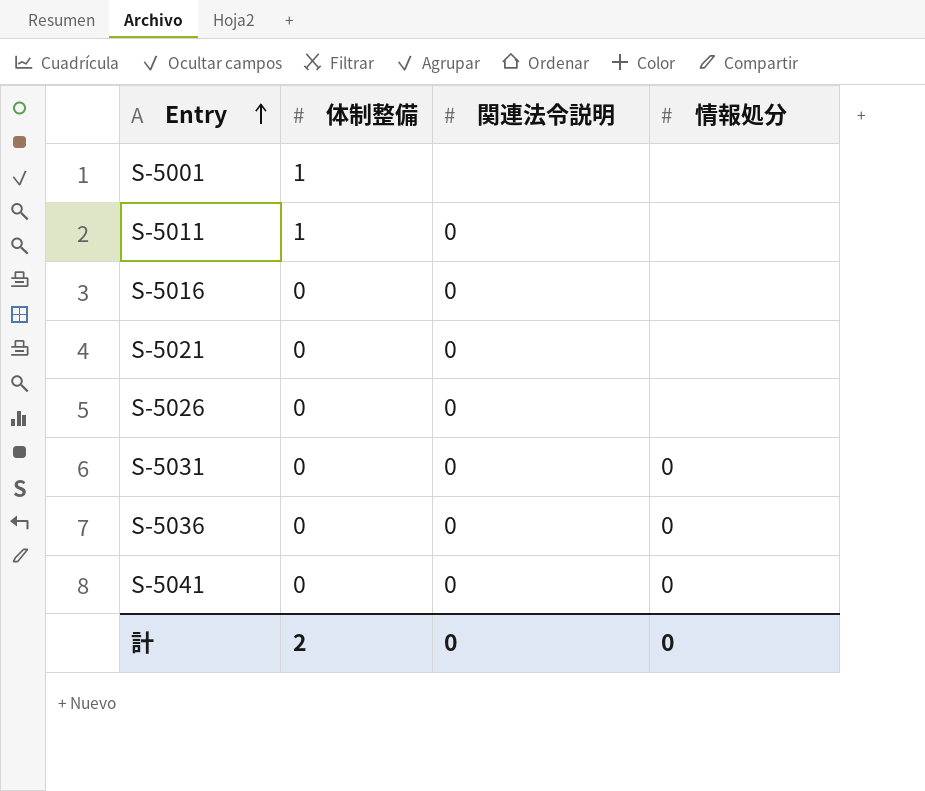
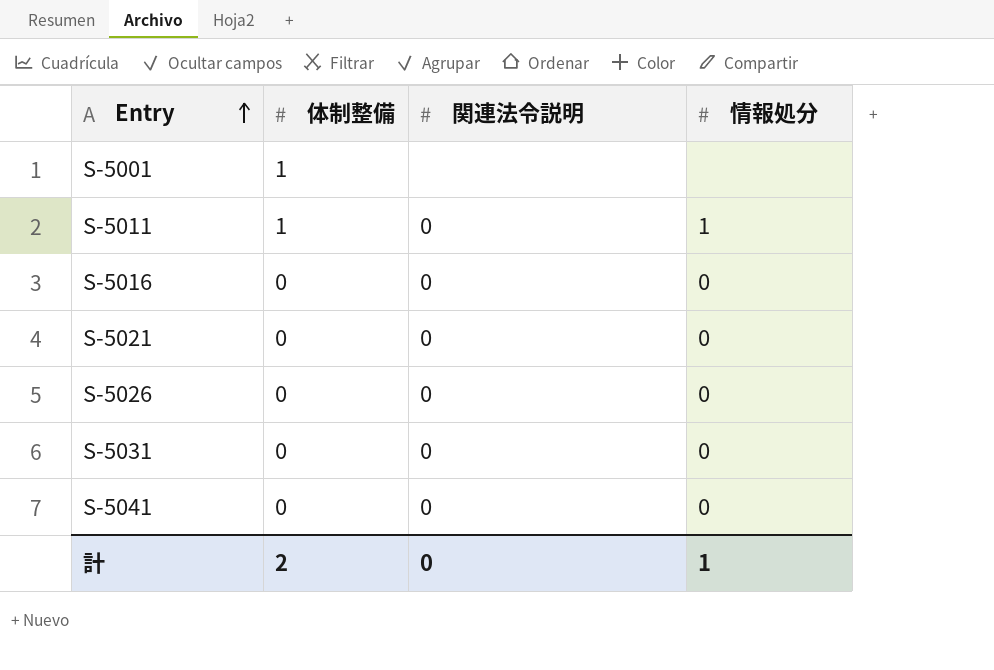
row S-5036: 0 | 0 | 0 -> none
S-5011 | 情報処分: none -> 1
S-5016 | 情報処分: none -> 0
S-5021 | 情報処分: none -> 0
S-5026 | 情報処分: none -> 0
計 | 情報処分: 0 -> 1

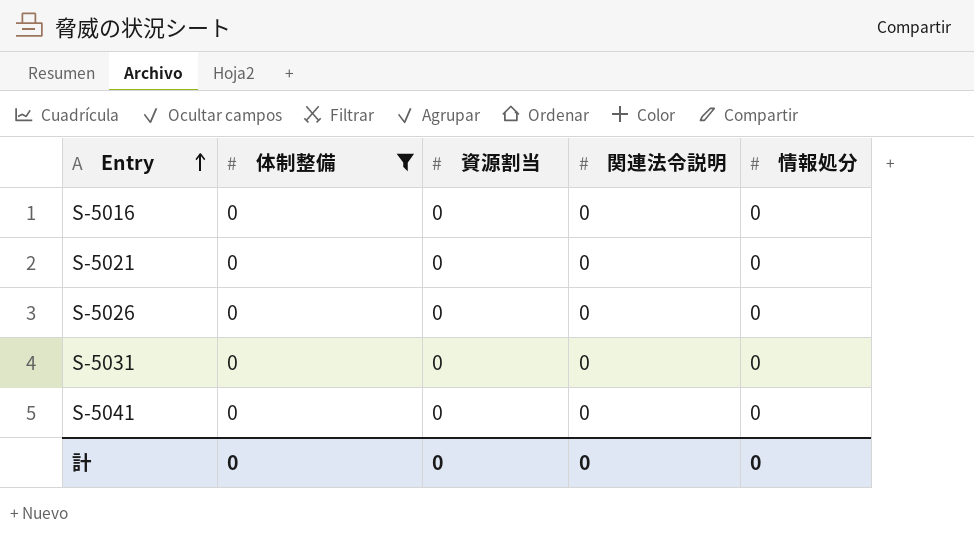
filter: none -> 体制整備 = 0
column 資源割当 | position: none -> 3
計 | 体制整備: 2 -> 0
計 | 情報処分: 1 -> 0

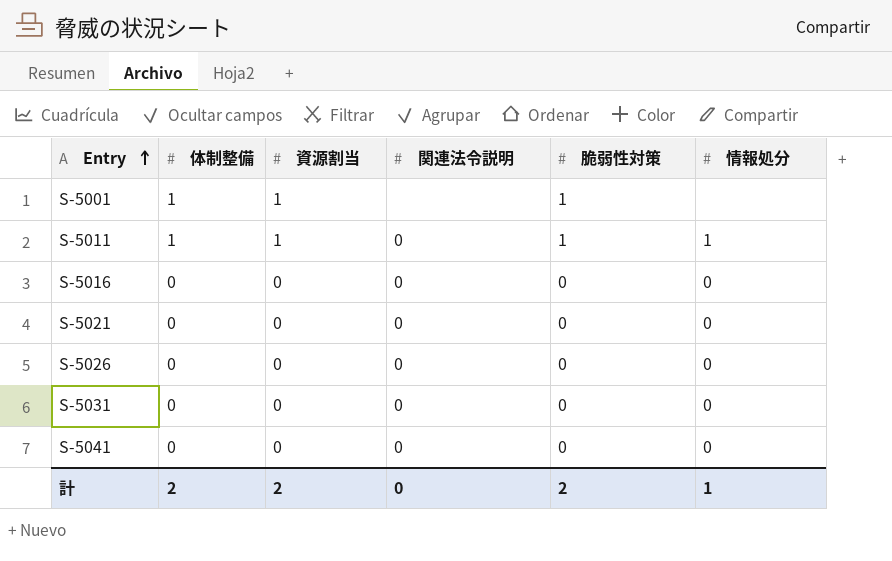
filter: 体制整備 = 0 -> none
column 脆弱性対策 | position: none -> 5
計 | 体制整備: 0 -> 2
計 | 資源割当: 0 -> 2
計 | 情報処分: 0 -> 1

